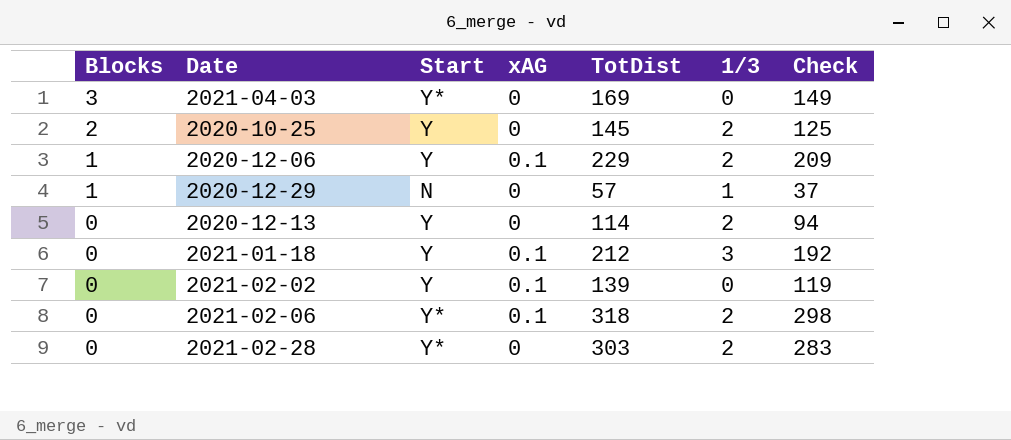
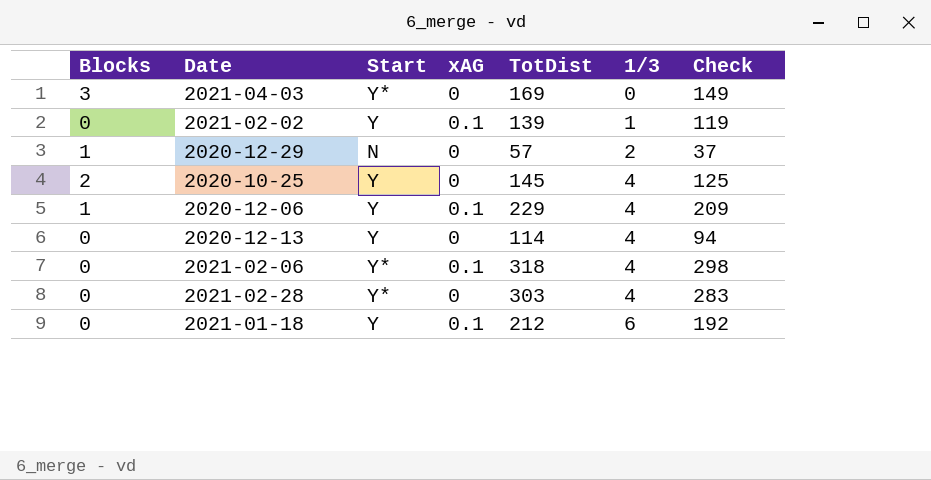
row order: Blocks descending -> 1/3 ascending
2021-02-02 | 1/3: 0 -> 1
2020-12-29 | 1/3: 1 -> 2
2020-10-25 | 1/3: 2 -> 4
2020-12-06 | 1/3: 2 -> 4
2020-12-13 | 1/3: 2 -> 4
2021-02-06 | 1/3: 2 -> 4
2021-02-28 | 1/3: 2 -> 4
2021-01-18 | 1/3: 3 -> 6

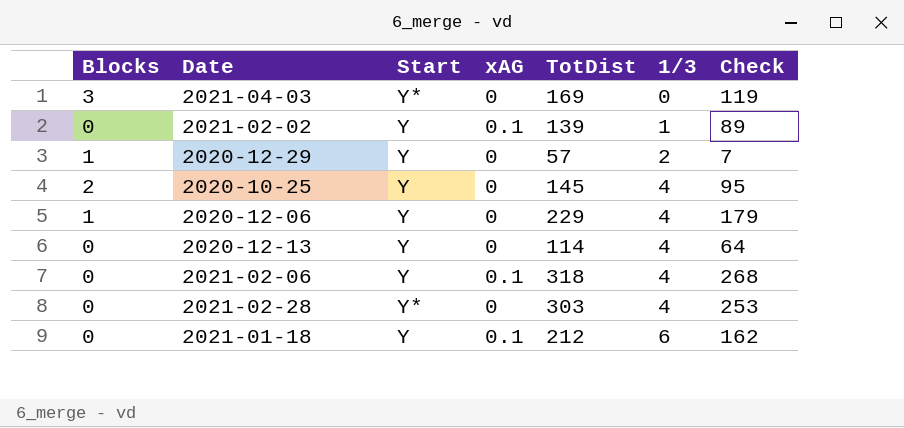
column Check | formula: [TotDist] - 20 -> [TotDist] - 50
2020-12-29 | Start: N -> Y
2020-12-06 | xAG: 0.1 -> 0
2021-02-06 | Start: Y* -> Y

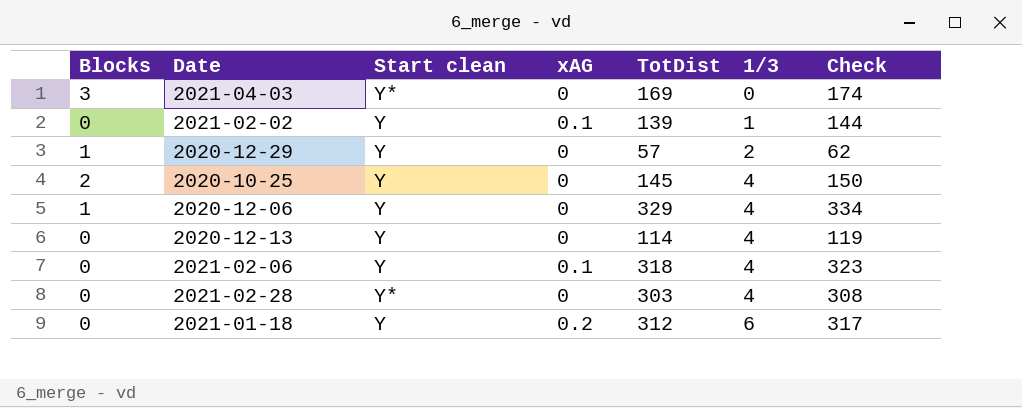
column name: Start -> Start clean
column Check | formula: [TotDist] - 50 -> [TotDist] + 5
2020-12-06 | TotDist: 229 -> 329
2021-01-18 | xAG: 0.1 -> 0.2
2021-01-18 | TotDist: 212 -> 312

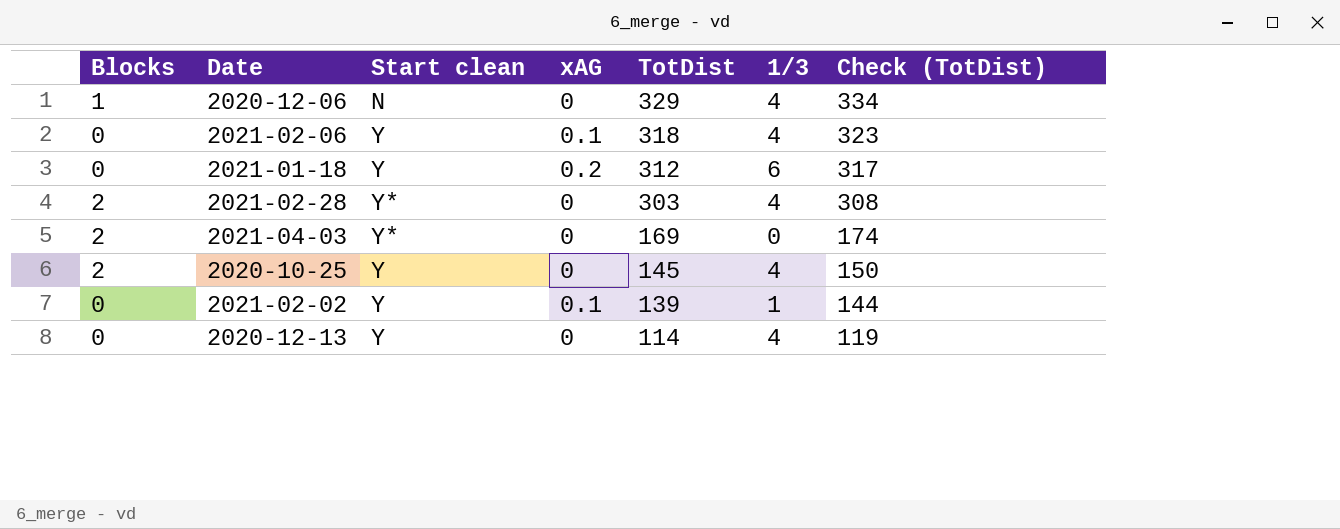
row order: 1/3 ascending -> TotDist descending
column name: Check -> Check (TotDist)
row 2020-12-29: 1 | Y | 0 | 57 | 2 | 62 -> none
2020-12-06 | Start clean: Y -> N
2021-02-28 | Blocks: 0 -> 2
2021-04-03 | Blocks: 3 -> 2

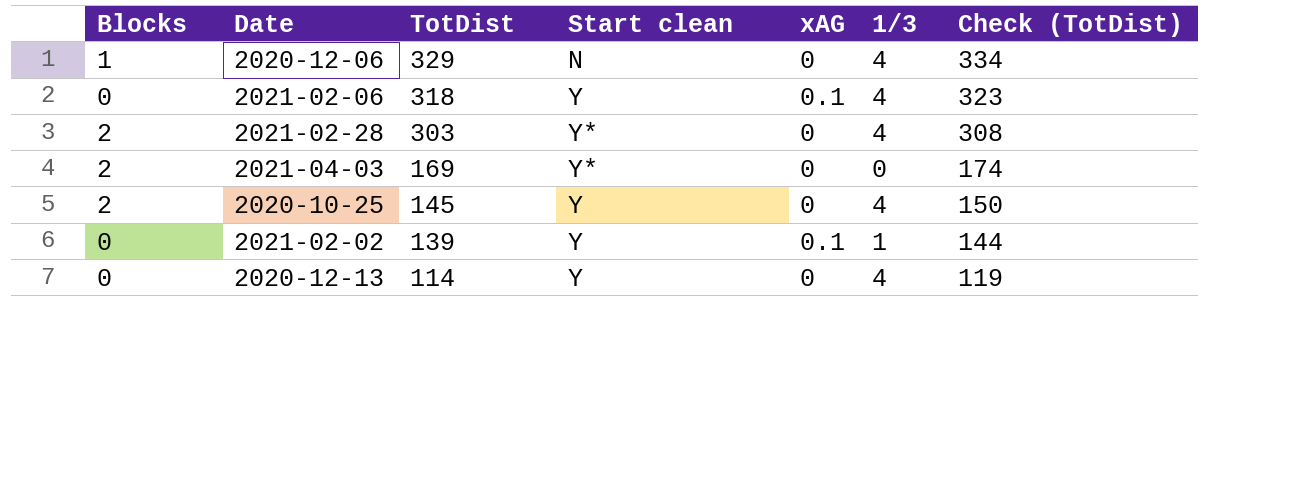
column TotDist | position: 5 -> 3
row 2021-01-18: 0 | Y | 0.2 | 312 | 6 | 317 -> none

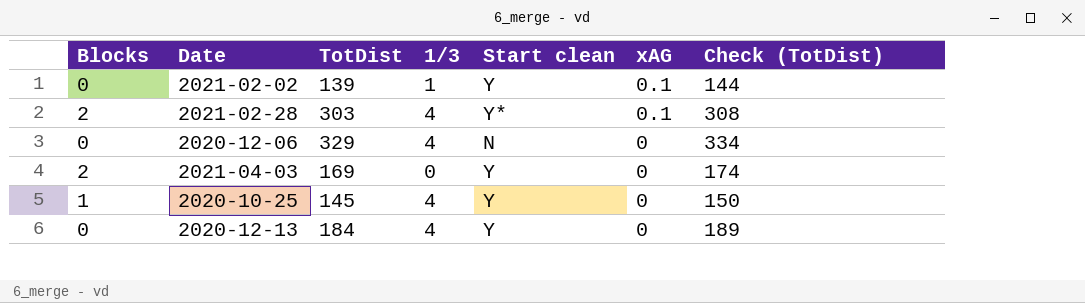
row order: TotDist descending -> xAG descending
column 1/3 | position: 6 -> 4
row 2021-02-06: 0 | 318 | Y | 0.1 | 4 | 323 -> none
2021-02-28 | xAG: 0 -> 0.1
2020-12-06 | Blocks: 1 -> 0
2021-04-03 | Start clean: Y* -> Y
2020-10-25 | Blocks: 2 -> 1
2020-12-13 | TotDist: 114 -> 184
2020-12-13 | Check (TotDist): 119 -> 189

